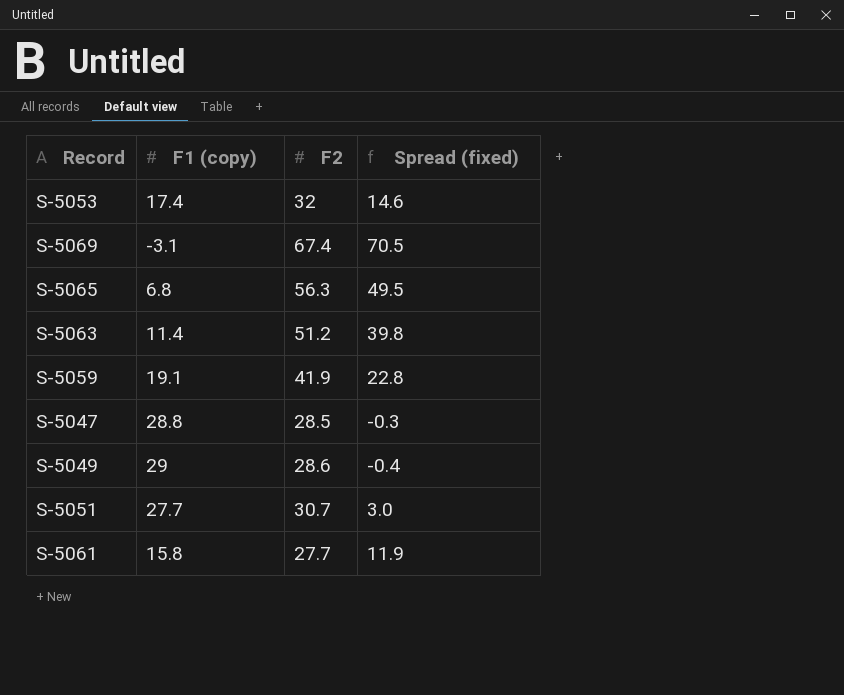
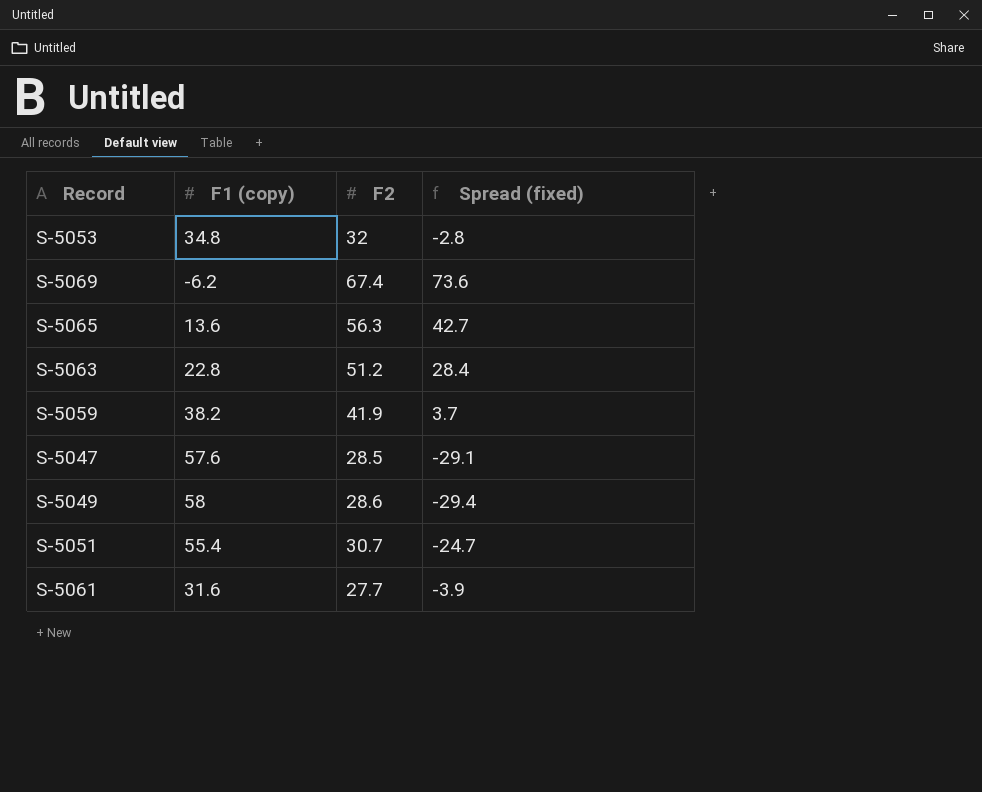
S-5053 | F1 (copy): 17.4 -> 34.8
S-5053 | Spread (fixed): 14.6 -> -2.8
S-5069 | F1 (copy): -3.1 -> -6.2
S-5069 | Spread (fixed): 70.5 -> 73.6
S-5065 | F1 (copy): 6.8 -> 13.6
S-5065 | Spread (fixed): 49.5 -> 42.7
S-5063 | F1 (copy): 11.4 -> 22.8
S-5063 | Spread (fixed): 39.8 -> 28.4
S-5059 | F1 (copy): 19.1 -> 38.2
S-5059 | Spread (fixed): 22.8 -> 3.7
S-5047 | F1 (copy): 28.8 -> 57.6
S-5047 | Spread (fixed): -0.3 -> -29.1
S-5049 | F1 (copy): 29 -> 58
S-5049 | Spread (fixed): -0.4 -> -29.4
S-5051 | F1 (copy): 27.7 -> 55.4
S-5051 | Spread (fixed): 3.0 -> -24.7
S-5061 | F1 (copy): 15.8 -> 31.6
S-5061 | Spread (fixed): 11.9 -> -3.9

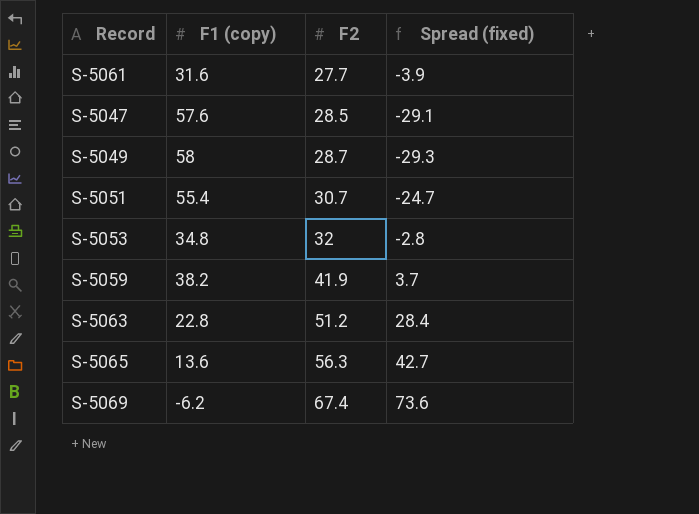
row order: none -> F2 ascending
S-5049 | F2: 28.6 -> 28.7
S-5049 | Spread (fixed): -29.4 -> -29.3

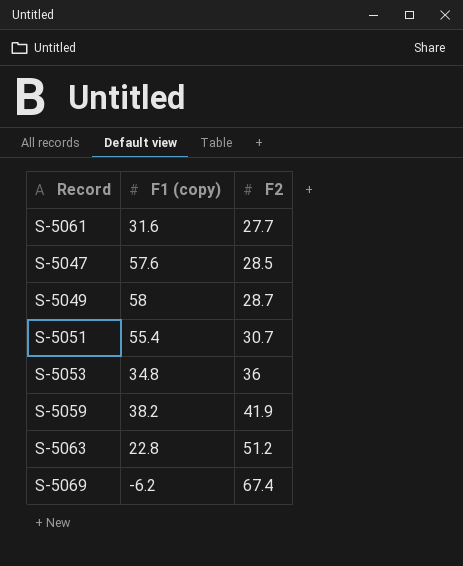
column Spread (fixed) | formula: [F2] - [F1 (copy)] -> none
row S-5065: 13.6 | 56.3 | 42.7 -> none
S-5053 | F2: 32 -> 36

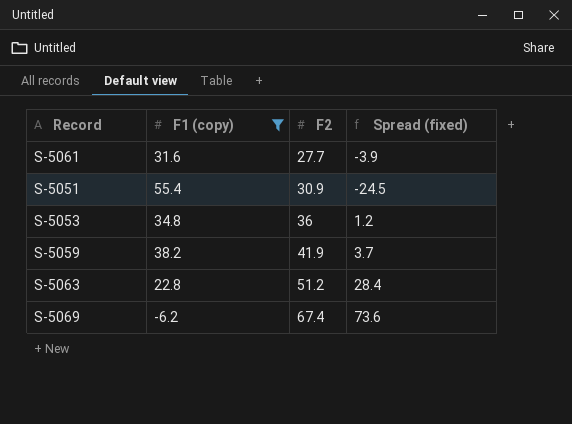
filter: none -> F1 (copy) <= 55.4
column Spread (fixed) | formula: none -> [F2] - [F1 (copy)]
S-5051 | F2: 30.7 -> 30.9

